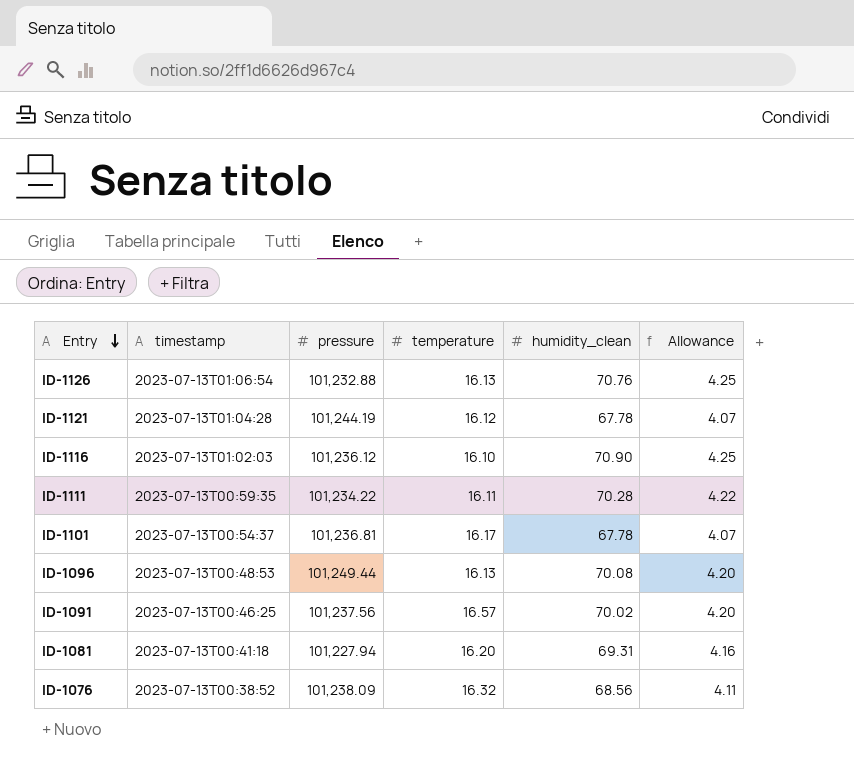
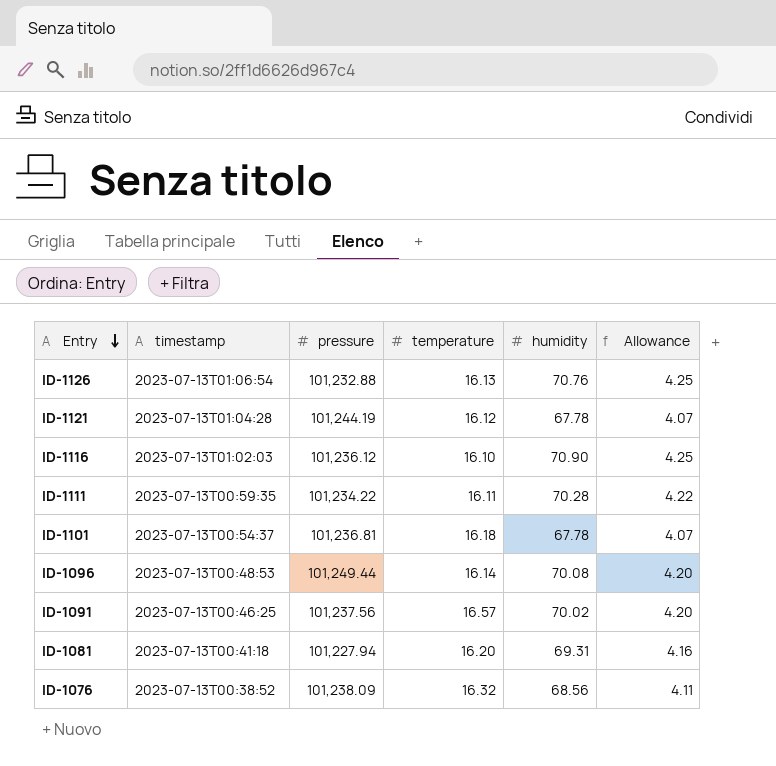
column name: humidity_clean -> humidity
ID-1101 | temperature: 16.17 -> 16.18
ID-1096 | temperature: 16.13 -> 16.14

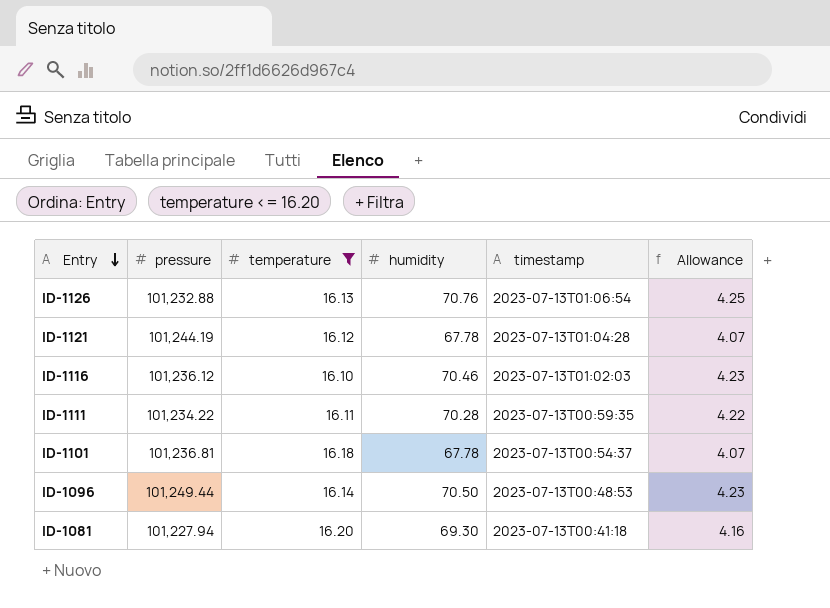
filter: none -> temperature <= 16.20
column timestamp | position: 2 -> 5
ID-1116 | humidity: 70.90 -> 70.46
ID-1116 | Allowance: 4.25 -> 4.23
ID-1096 | humidity: 70.08 -> 70.50
ID-1096 | Allowance: 4.20 -> 4.23
ID-1081 | humidity: 69.31 -> 69.30

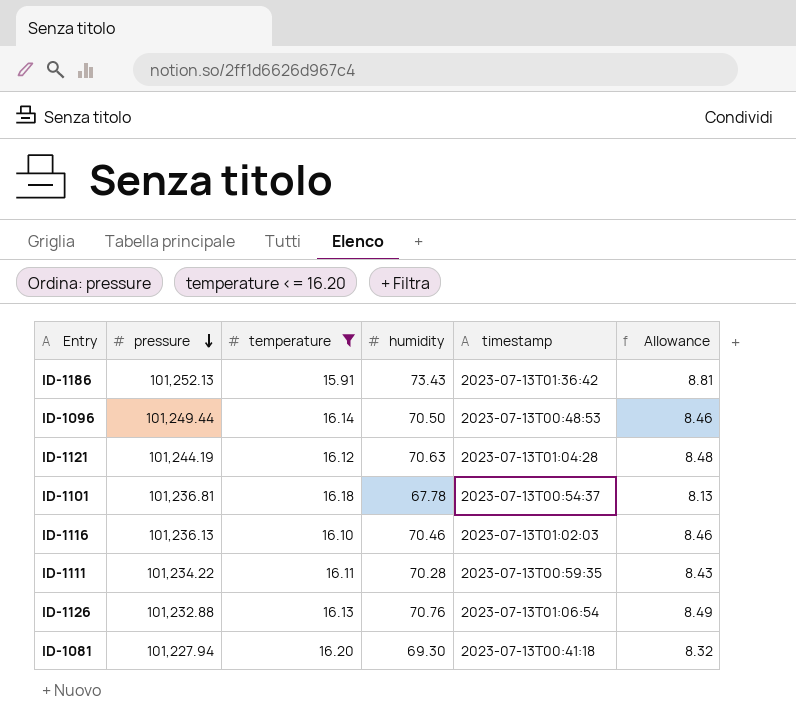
row order: Entry descending -> pressure descending
column Allowance | formula: [humidity] * 0.06 -> [humidity] * 0.12
row ID-1186: none -> 101,252.13 | 15.91 | 73.43 | 2023-07-13T01:36:42 | 8.81
ID-1121 | humidity: 67.78 -> 70.63
ID-1116 | pressure: 101,236.12 -> 101,236.13

